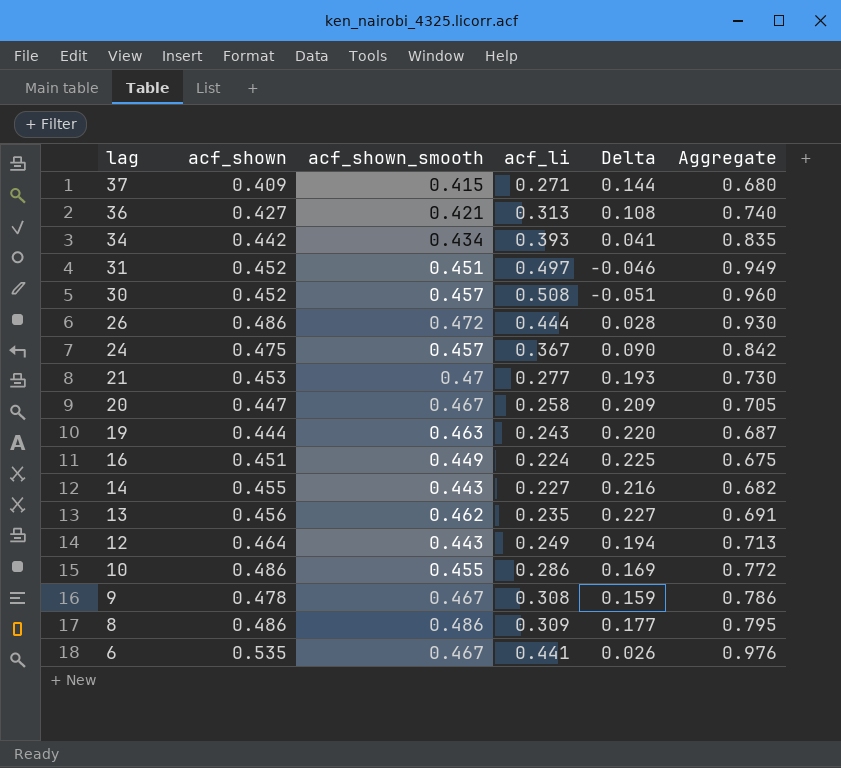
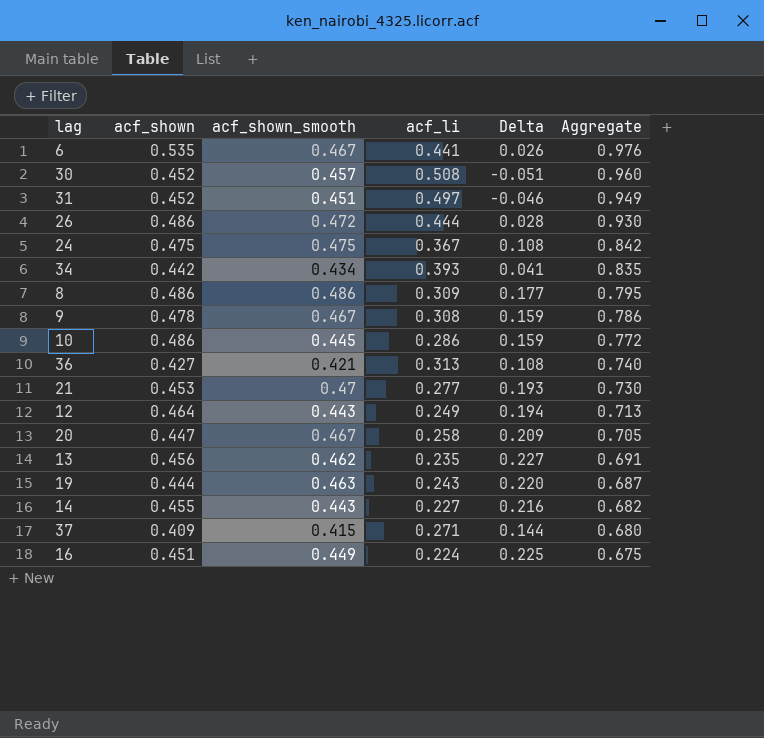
row order: lag descending -> Aggregate descending
24 | acf_shown_smooth: 0.457 -> 0.475
24 | Delta: 0.090 -> 0.108
10 | acf_shown_smooth: 0.455 -> 0.445
10 | Delta: 0.169 -> 0.159

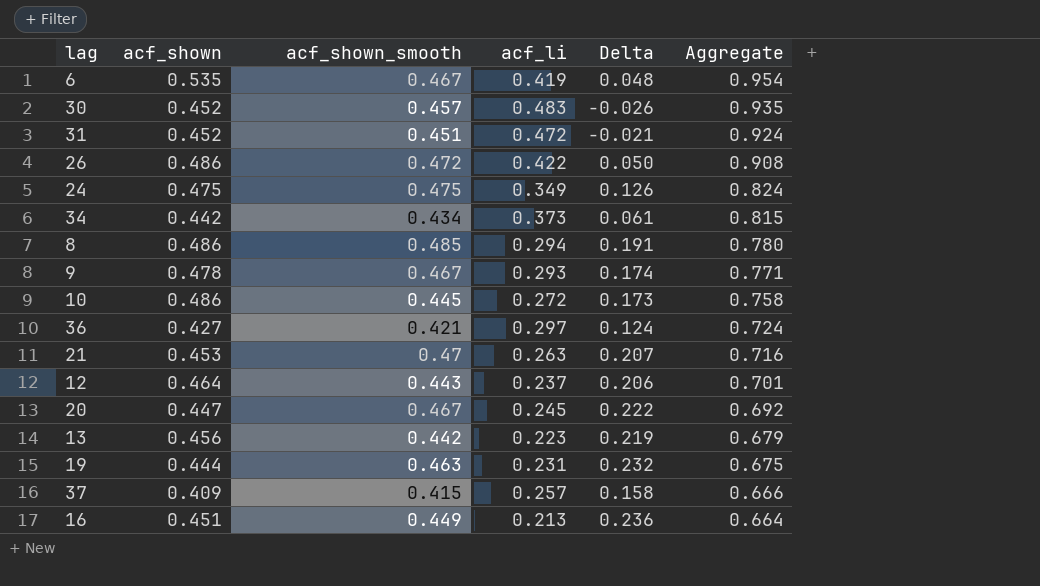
row 14: 0.455 | 0.443 | 0.227 | 0.216 | 0.682 -> none
6 | acf_li: 0.441 -> 0.419
6 | Delta: 0.026 -> 0.048
6 | Aggregate: 0.976 -> 0.954
30 | acf_li: 0.508 -> 0.483
30 | Delta: -0.051 -> -0.026
30 | Aggregate: 0.960 -> 0.935
31 | acf_li: 0.497 -> 0.472
31 | Delta: -0.046 -> -0.021
31 | Aggregate: 0.949 -> 0.924
26 | acf_li: 0.444 -> 0.422
26 | Delta: 0.028 -> 0.050
26 | Aggregate: 0.930 -> 0.908
24 | acf_li: 0.367 -> 0.349
24 | Delta: 0.108 -> 0.126
24 | Aggregate: 0.842 -> 0.824
34 | acf_li: 0.393 -> 0.373
34 | Delta: 0.041 -> 0.061
34 | Aggregate: 0.835 -> 0.815
8 | acf_shown_smooth: 0.486 -> 0.485
8 | acf_li: 0.309 -> 0.294
8 | Delta: 0.177 -> 0.191
8 | Aggregate: 0.795 -> 0.780
9 | acf_li: 0.308 -> 0.293
9 | Delta: 0.159 -> 0.174
9 | Aggregate: 0.786 -> 0.771
10 | acf_li: 0.286 -> 0.272
10 | Delta: 0.159 -> 0.173
10 | Aggregate: 0.772 -> 0.758
36 | acf_li: 0.313 -> 0.297
36 | Delta: 0.108 -> 0.124
36 | Aggregate: 0.740 -> 0.724
21 | acf_li: 0.277 -> 0.263
21 | Delta: 0.193 -> 0.207
21 | Aggregate: 0.730 -> 0.716
12 | acf_li: 0.249 -> 0.237
12 | Delta: 0.194 -> 0.206
12 | Aggregate: 0.713 -> 0.701
20 | acf_li: 0.258 -> 0.245
20 | Delta: 0.209 -> 0.222
20 | Aggregate: 0.705 -> 0.692
13 | acf_shown_smooth: 0.462 -> 0.442
13 | acf_li: 0.235 -> 0.223
13 | Delta: 0.227 -> 0.219
13 | Aggregate: 0.691 -> 0.679
19 | acf_li: 0.243 -> 0.231
19 | Delta: 0.220 -> 0.232
19 | Aggregate: 0.687 -> 0.675
37 | acf_li: 0.271 -> 0.257
37 | Delta: 0.144 -> 0.158
37 | Aggregate: 0.680 -> 0.666
16 | acf_li: 0.224 -> 0.213
16 | Delta: 0.225 -> 0.236
16 | Aggregate: 0.675 -> 0.664

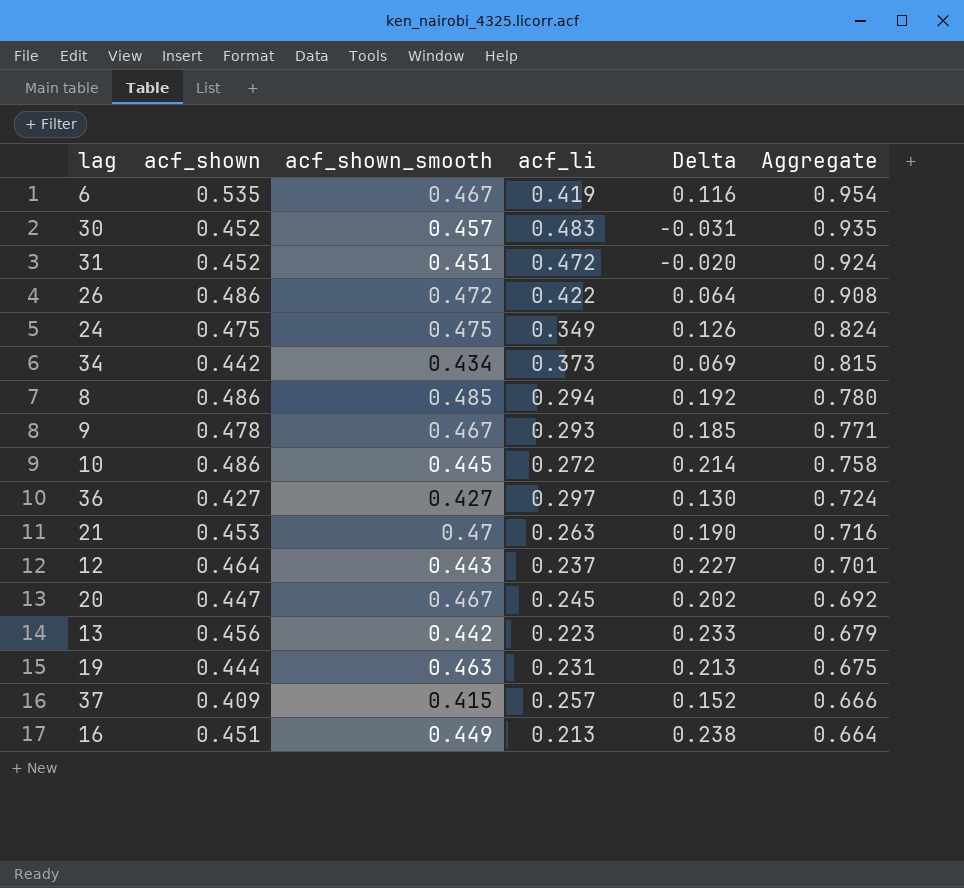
column Delta | formula: [acf_shown_smooth] - [acf_li] -> [acf_shown] - [acf_li]
36 | acf_shown_smooth: 0.421 -> 0.427

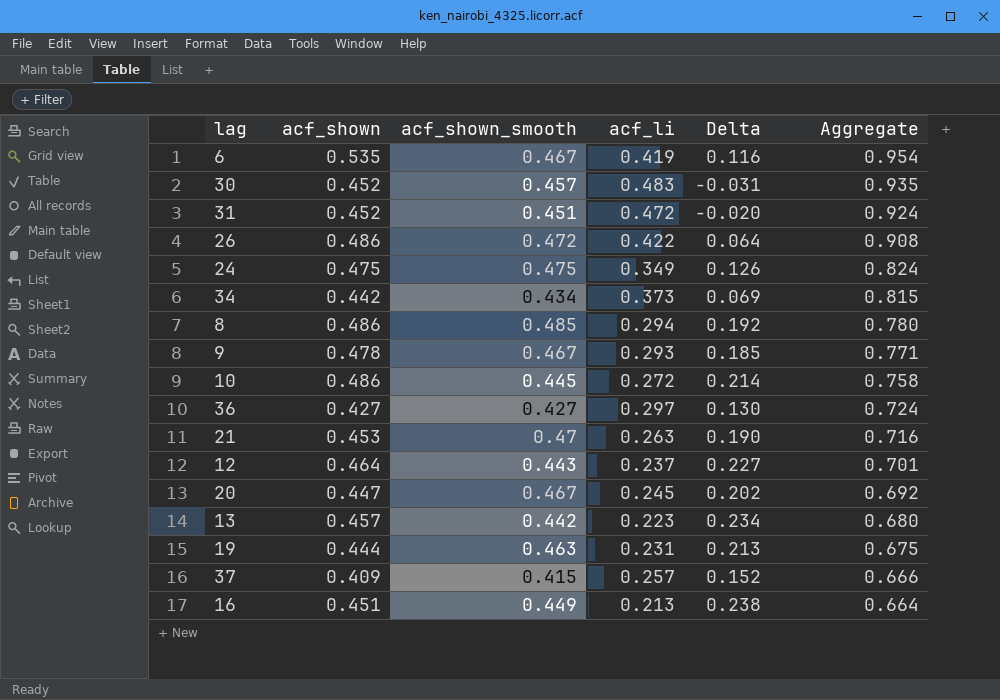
13 | acf_shown: 0.456 -> 0.457
13 | Delta: 0.233 -> 0.234
13 | Aggregate: 0.679 -> 0.680

